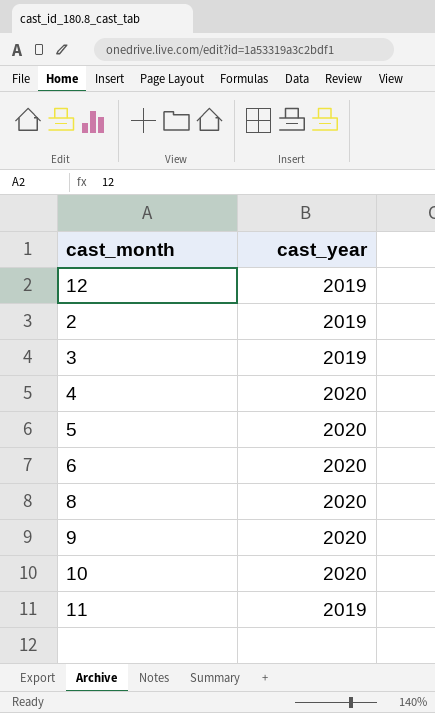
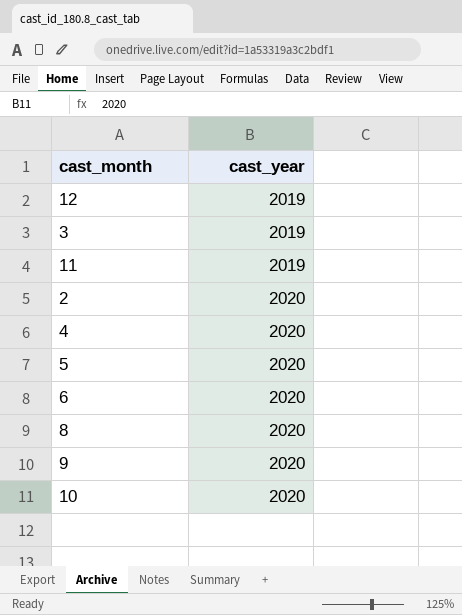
row order: none -> cast_year ascending
2 | cast_year: 2019 -> 2020

